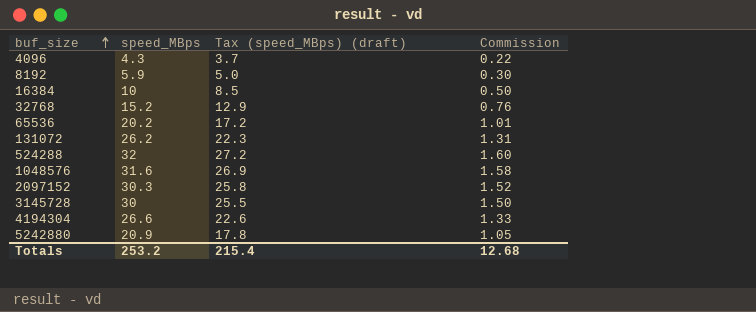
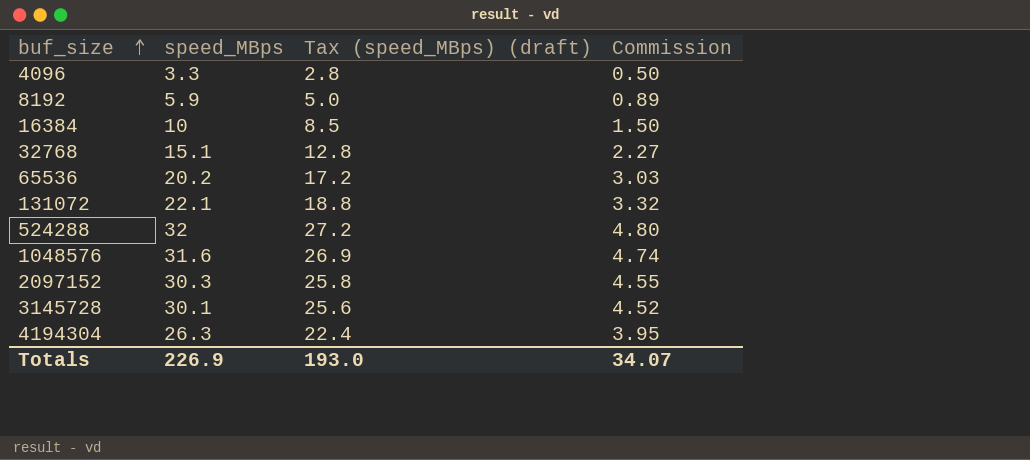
column Commission | formula: [speed_MBps] * 0.05 -> [speed_MBps] * 0.15
row 5242880: 20.9 | 17.8 | 1.05 -> none
4096 | speed_MBps: 4.3 -> 3.3
4096 | Tax (speed_MBps) (draft): 3.7 -> 2.8
32768 | speed_MBps: 15.2 -> 15.1
32768 | Tax (speed_MBps) (draft): 12.9 -> 12.8
131072 | speed_MBps: 26.2 -> 22.1
131072 | Tax (speed_MBps) (draft): 22.3 -> 18.8
3145728 | speed_MBps: 30 -> 30.1
3145728 | Tax (speed_MBps) (draft): 25.5 -> 25.6
4194304 | speed_MBps: 26.6 -> 26.3
4194304 | Tax (speed_MBps) (draft): 22.6 -> 22.4
Totals | speed_MBps: 253.2 -> 226.9
Totals | Tax (speed_MBps) (draft): 215.4 -> 193.0
Totals | Commission: 12.68 -> 34.07

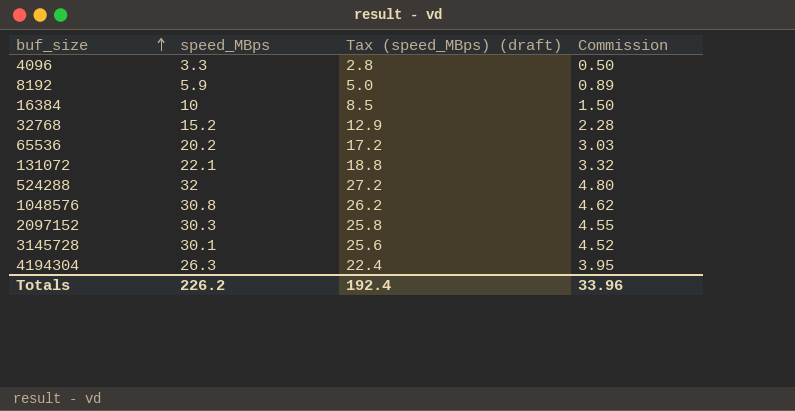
32768 | speed_MBps: 15.1 -> 15.2
32768 | Tax (speed_MBps) (draft): 12.8 -> 12.9
32768 | Commission: 2.27 -> 2.28
1048576 | speed_MBps: 31.6 -> 30.8
1048576 | Tax (speed_MBps) (draft): 26.9 -> 26.2
1048576 | Commission: 4.74 -> 4.62
Totals | speed_MBps: 226.9 -> 226.2
Totals | Tax (speed_MBps) (draft): 193.0 -> 192.4
Totals | Commission: 34.07 -> 33.96

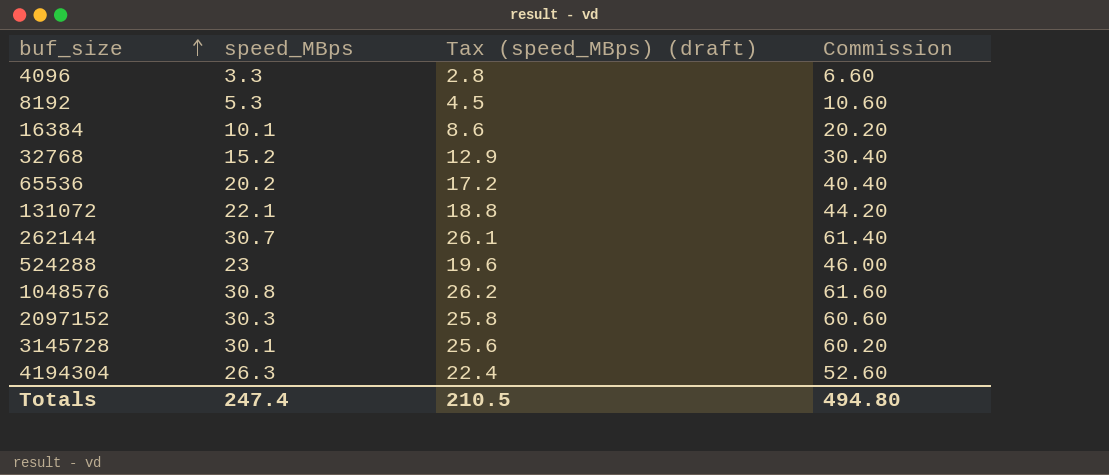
column Commission | formula: [speed_MBps] * 0.15 -> [speed_MBps] * 2
8192 | speed_MBps: 5.9 -> 5.3
8192 | Tax (speed_MBps) (draft): 5.0 -> 4.5
16384 | speed_MBps: 10 -> 10.1
16384 | Tax (speed_MBps) (draft): 8.5 -> 8.6
row 262144: none -> 30.7 | 26.1 | 61.40
524288 | speed_MBps: 32 -> 23
524288 | Tax (speed_MBps) (draft): 27.2 -> 19.6
Totals | speed_MBps: 226.2 -> 247.4
Totals | Tax (speed_MBps) (draft): 192.4 -> 210.5
Totals | Commission: 33.96 -> 494.80

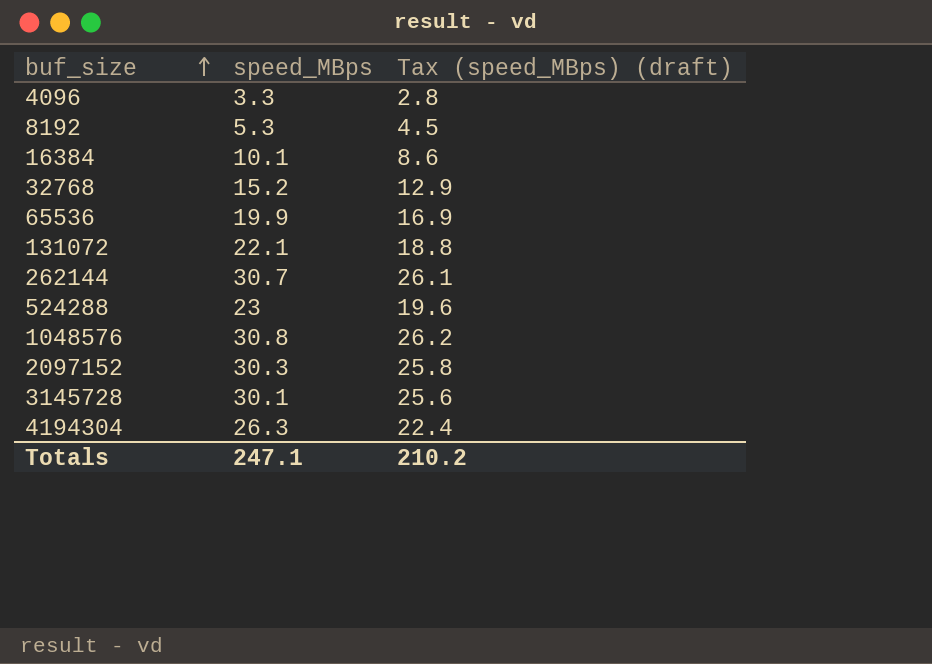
column Commission | formula: [speed_MBps] * 2 -> none
65536 | speed_MBps: 20.2 -> 19.9
65536 | Tax (speed_MBps) (draft): 17.2 -> 16.9
Totals | speed_MBps: 247.4 -> 247.1
Totals | Tax (speed_MBps) (draft): 210.5 -> 210.2

